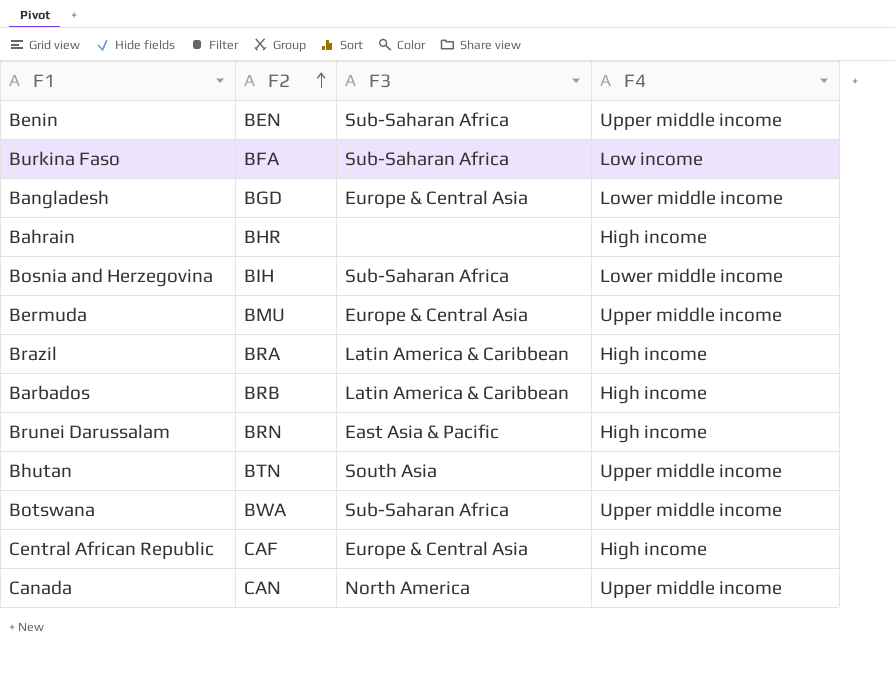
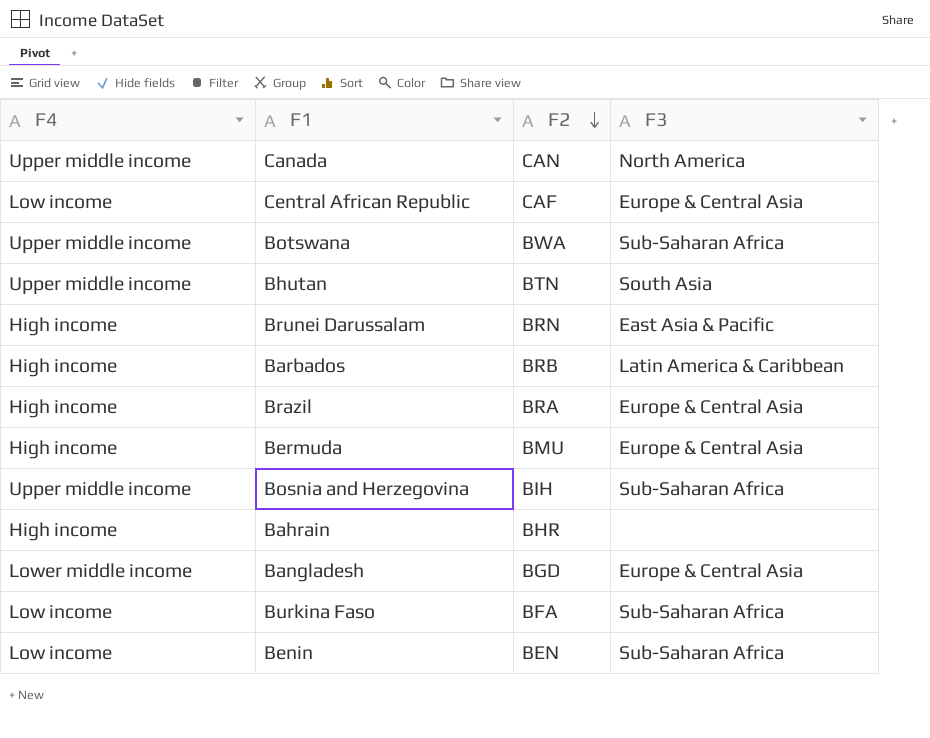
row order: F2 ascending -> F2 descending
column F4 | position: 4 -> 1
Central African Republic | F4: High income -> Low income
Brazil | F3: Latin America & Caribbean -> Europe & Central Asia
Bermuda | F4: Upper middle income -> High income
Bosnia and Herzegovina | F4: Lower middle income -> Upper middle income
Benin | F4: Upper middle income -> Low income

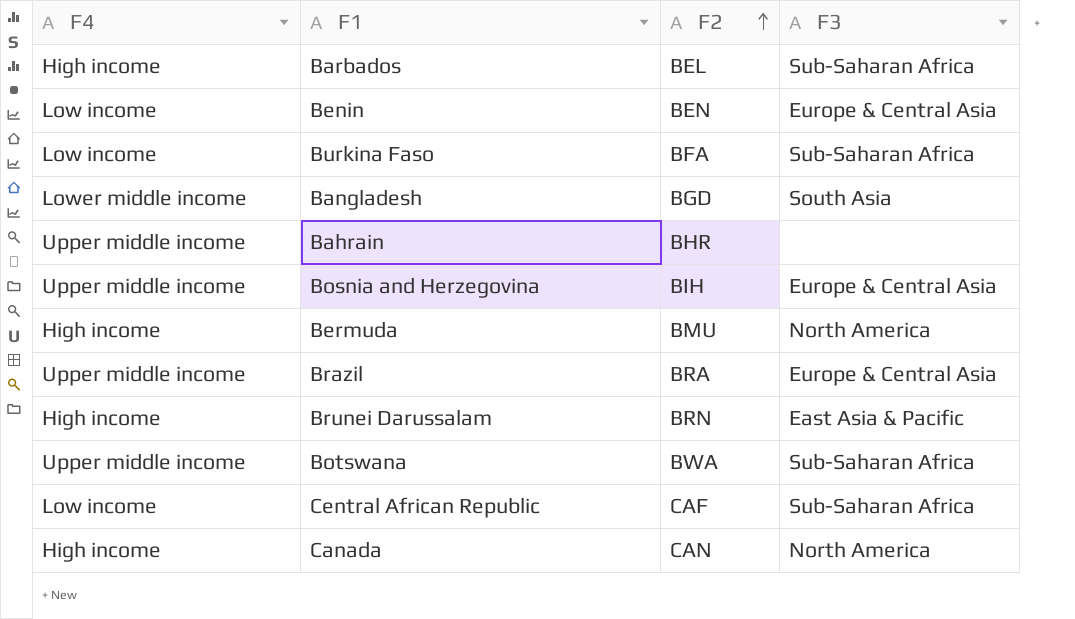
row order: F2 descending -> F2 ascending
row Bhutan: Upper middle income | BTN | South Asia -> none
Barbados | F2: BRB -> BEL
Barbados | F3: Latin America & Caribbean -> Sub-Saharan Africa
Benin | F3: Sub-Saharan Africa -> Europe & Central Asia
Bangladesh | F3: Europe & Central Asia -> South Asia
Bahrain | F4: High income -> Upper middle income
Bosnia and Herzegovina | F3: Sub-Saharan Africa -> Europe & Central Asia
Bermuda | F3: Europe & Central Asia -> North America
Brazil | F4: High income -> Upper middle income
Central African Republic | F3: Europe & Central Asia -> Sub-Saharan Africa
Canada | F4: Upper middle income -> High income

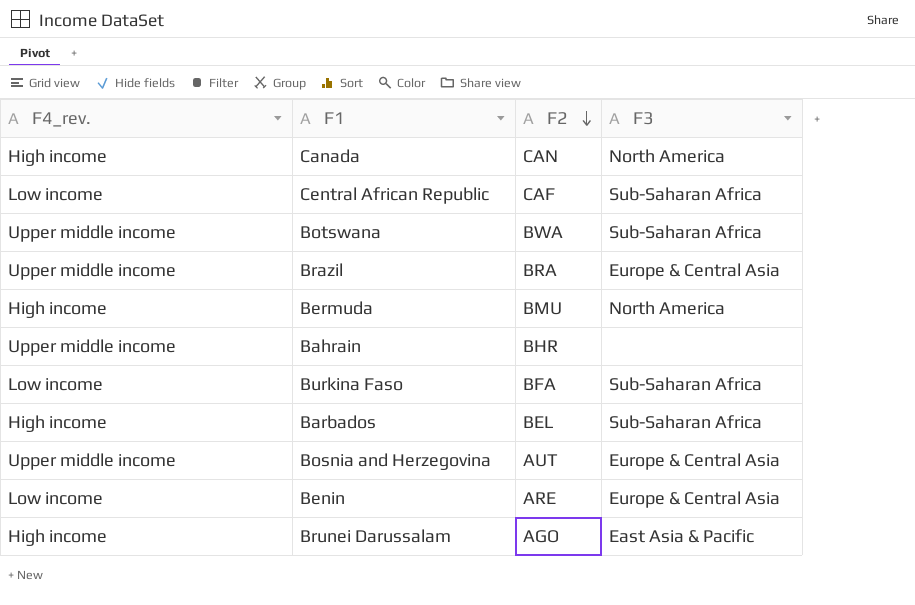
row order: F2 ascending -> F2 descending
column name: F4 -> F4_rev.
row Bangladesh: Lower middle income | BGD | South Asia -> none
Bosnia and Herzegovina | F2: BIH -> AUT
Benin | F2: BEN -> ARE
Brunei Darussalam | F2: BRN -> AGO

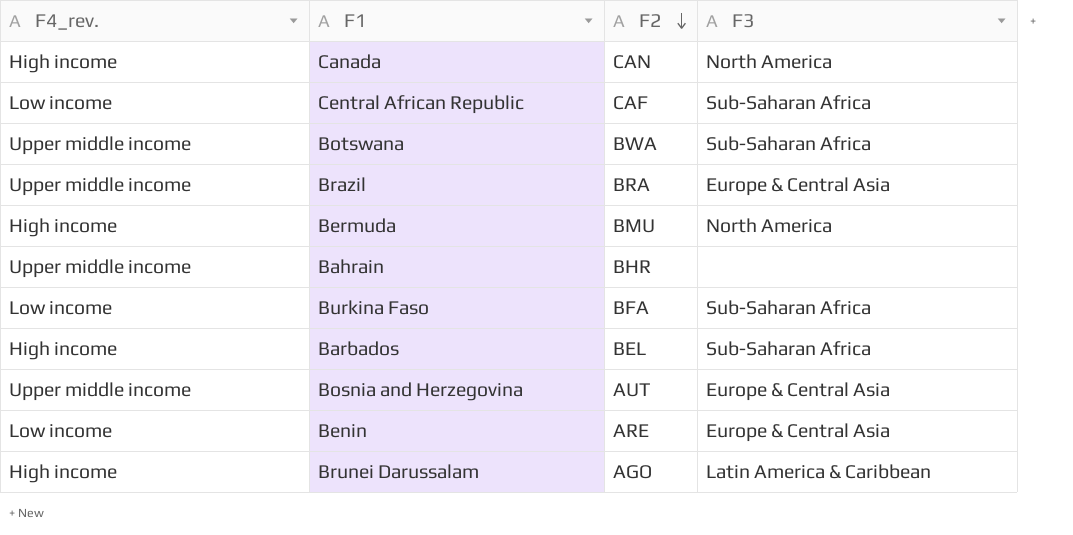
Brunei Darussalam | F3: East Asia & Pacific -> Latin America & Caribbean

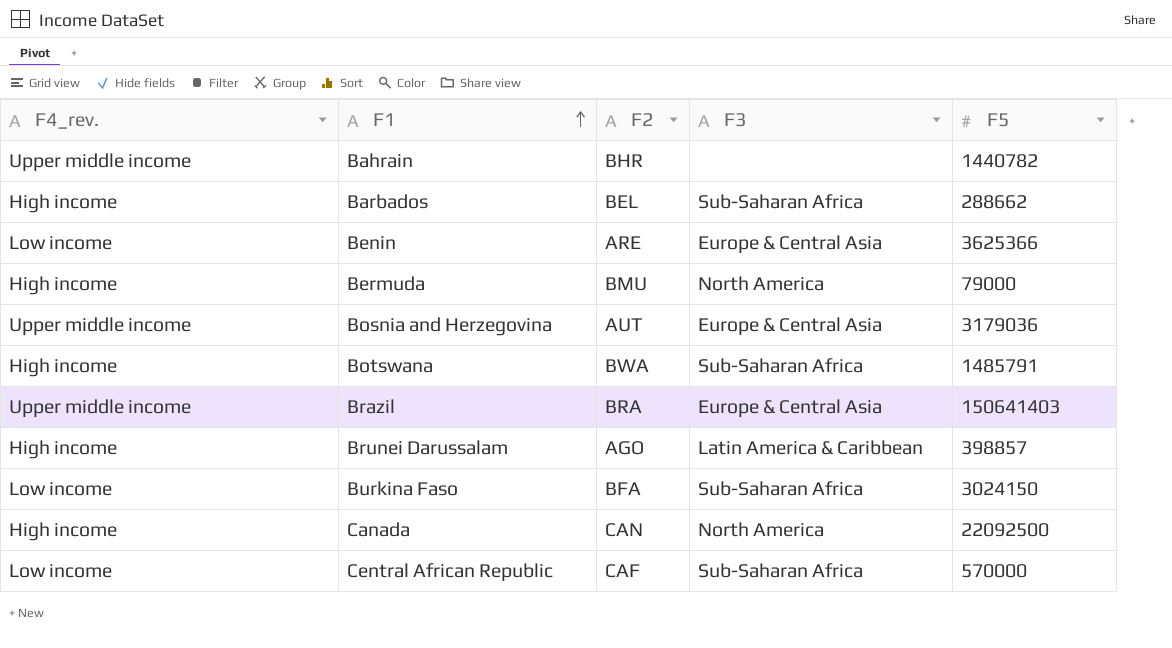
row order: F2 descending -> F1 ascending
column F5 | position: none -> 5
Botswana | F4_rev.: Upper middle income -> High income

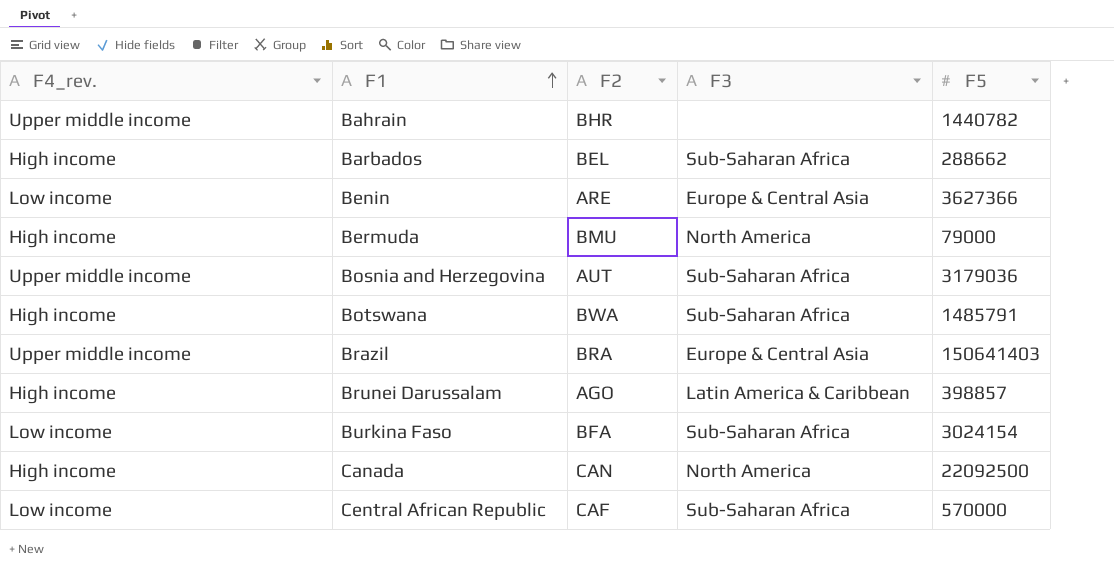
Benin | F5: 3625366 -> 3627366
Bosnia and Herzegovina | F3: Europe & Central Asia -> Sub-Saharan Africa
Burkina Faso | F5: 3024150 -> 3024154

